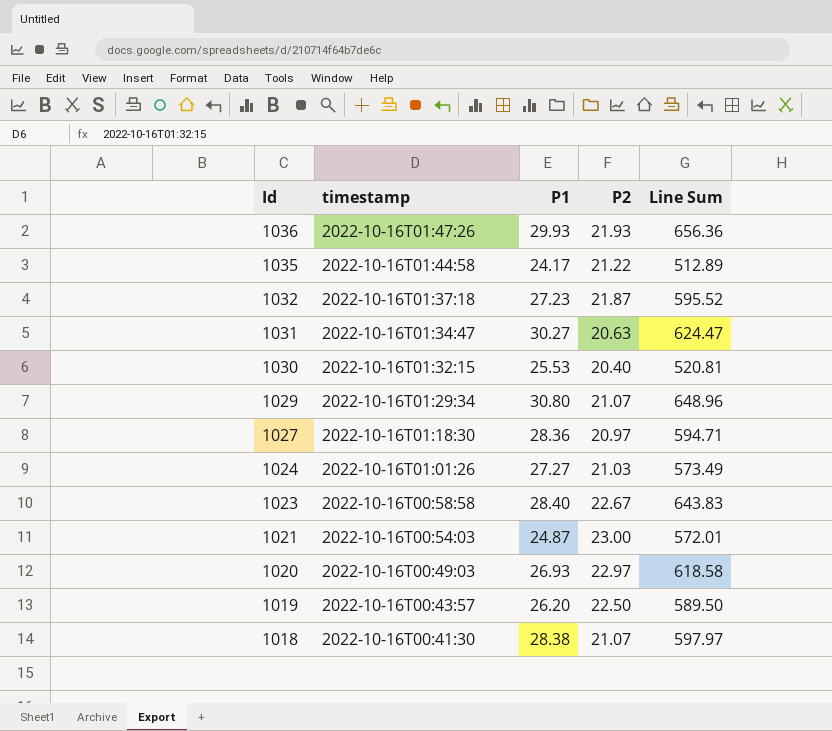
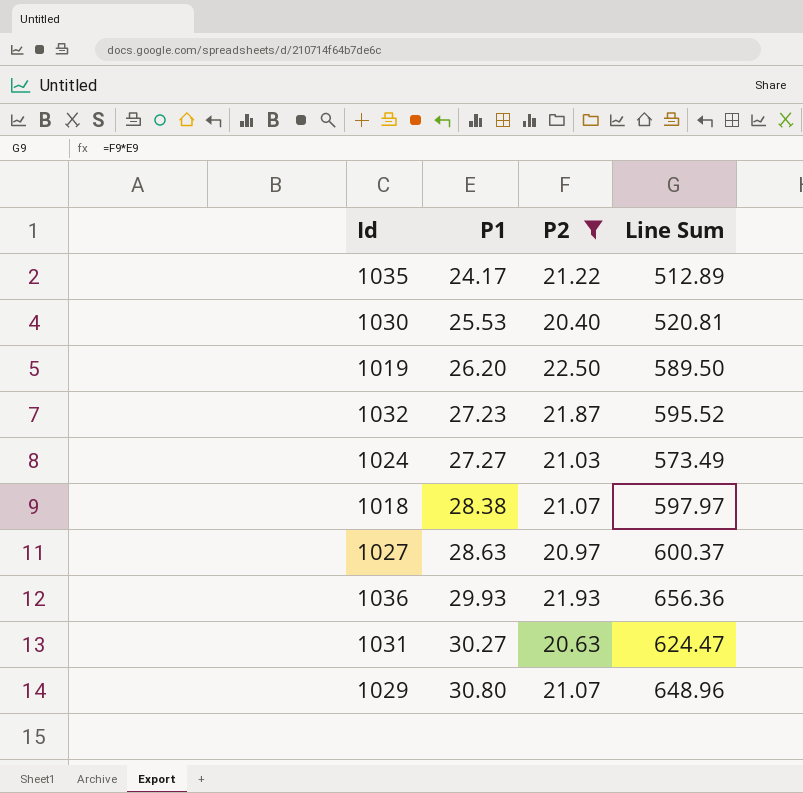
filter: none -> P2 <= 22.50
row order: Id descending -> P1 ascending
column timestamp | position: 2 -> none
1027 | P1: 28.36 -> 28.63
1027 | Line Sum: 594.71 -> 600.37

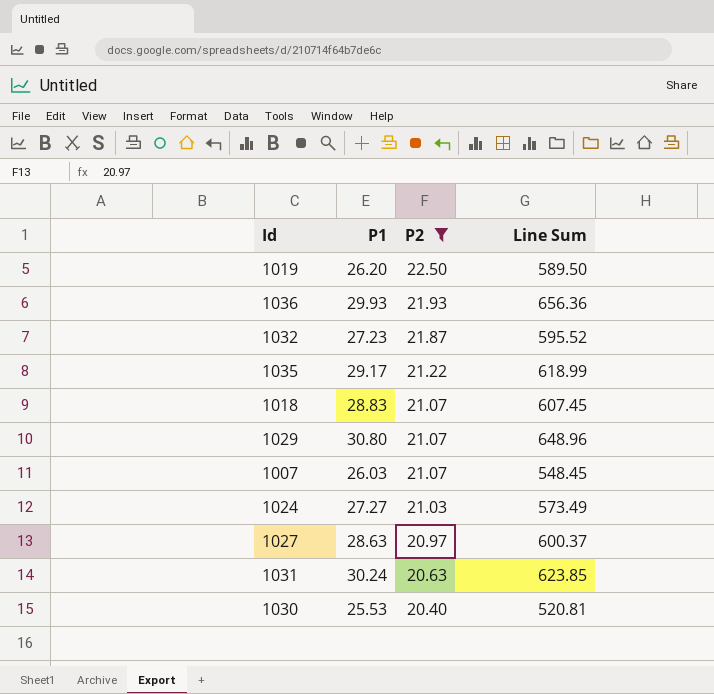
row order: P1 ascending -> P2 descending
1035 | P1: 24.17 -> 29.17
1035 | Line Sum: 512.89 -> 618.99
1018 | P1: 28.38 -> 28.83
1018 | Line Sum: 597.97 -> 607.45
row 1007: none -> 26.03 | 21.07 | 548.45
1031 | P1: 30.27 -> 30.24
1031 | Line Sum: 624.47 -> 623.85

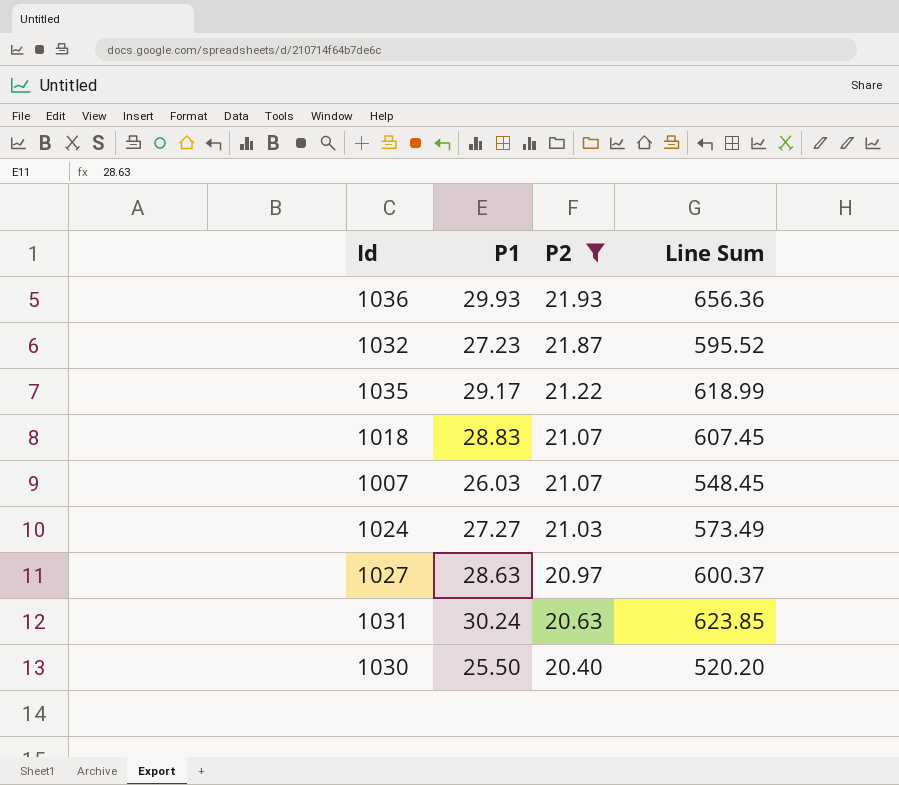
row 1019: 26.20 | 22.50 | 589.50 -> none
row 1029: 30.80 | 21.07 | 648.96 -> none
1030 | P1: 25.53 -> 25.50
1030 | Line Sum: 520.81 -> 520.20

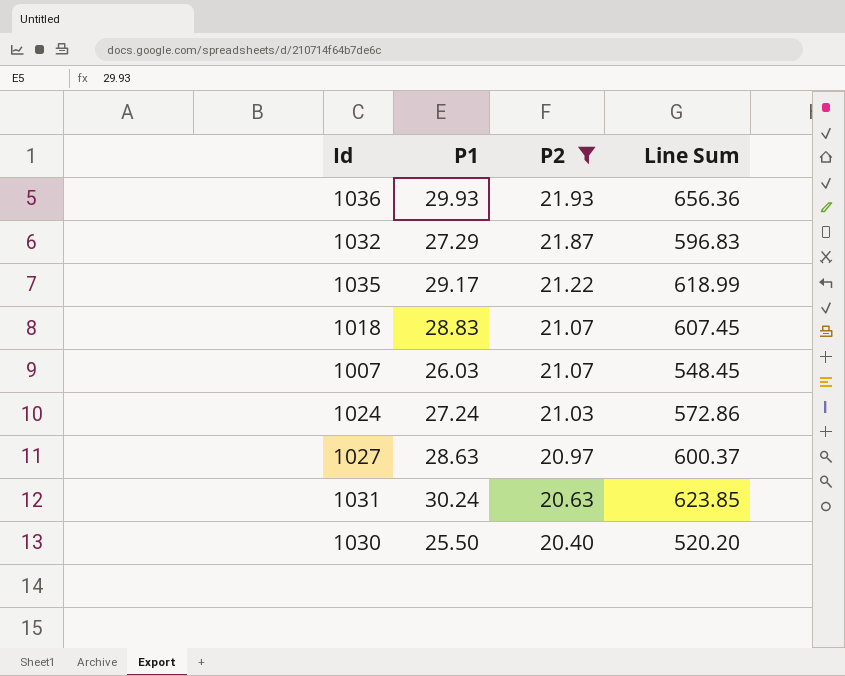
1032 | P1: 27.23 -> 27.29
1032 | Line Sum: 595.52 -> 596.83
1024 | P1: 27.27 -> 27.24
1024 | Line Sum: 573.49 -> 572.86

